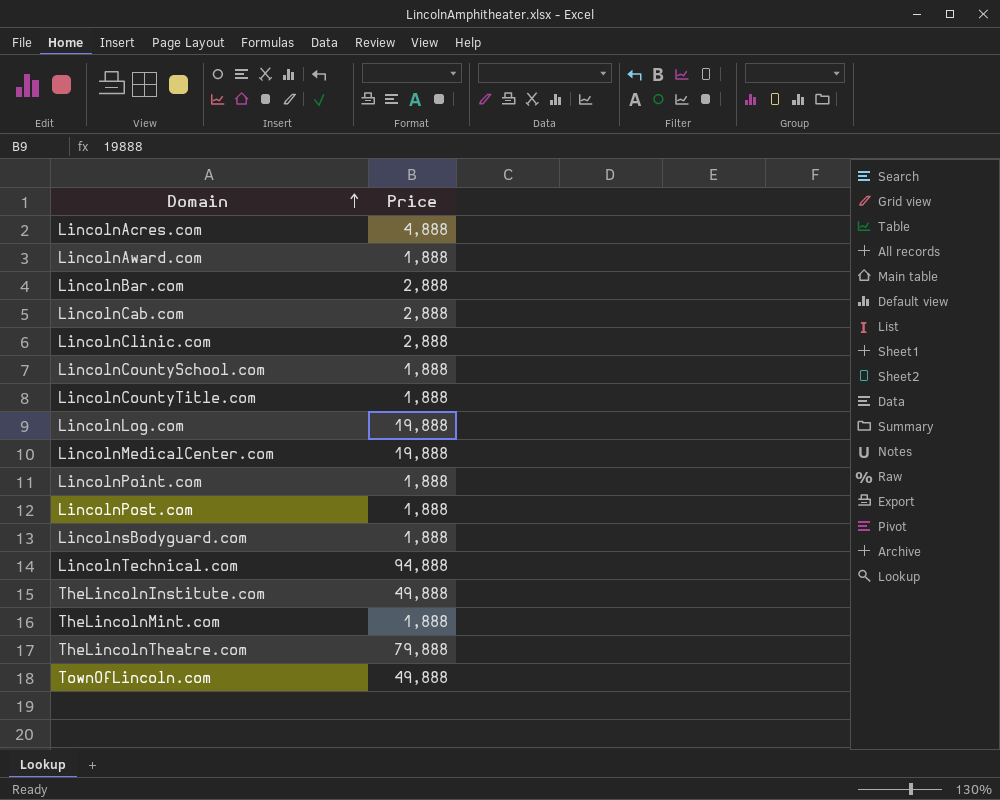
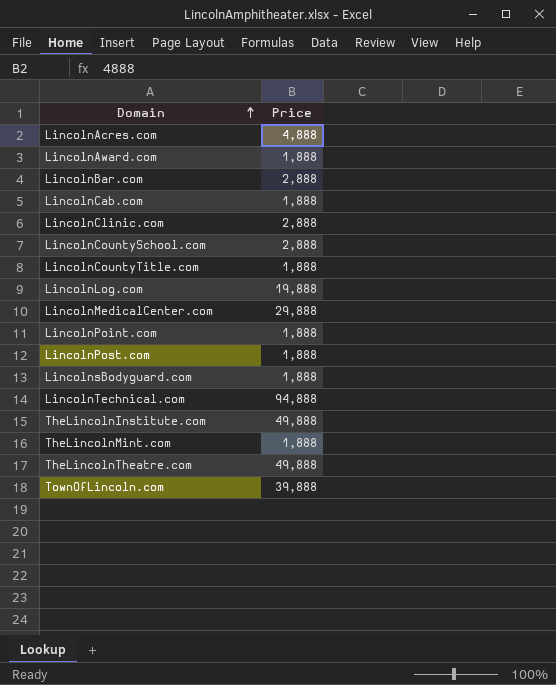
LincolnCab.com | Price: 2,888 -> 1,888
LincolnCountySchool.com | Price: 1,888 -> 2,888
LincolnMedicalCenter.com | Price: 19,888 -> 29,888
TheLincolnTheatre.com | Price: 79,888 -> 49,888
TownOfLincoln.com | Price: 49,888 -> 39,888

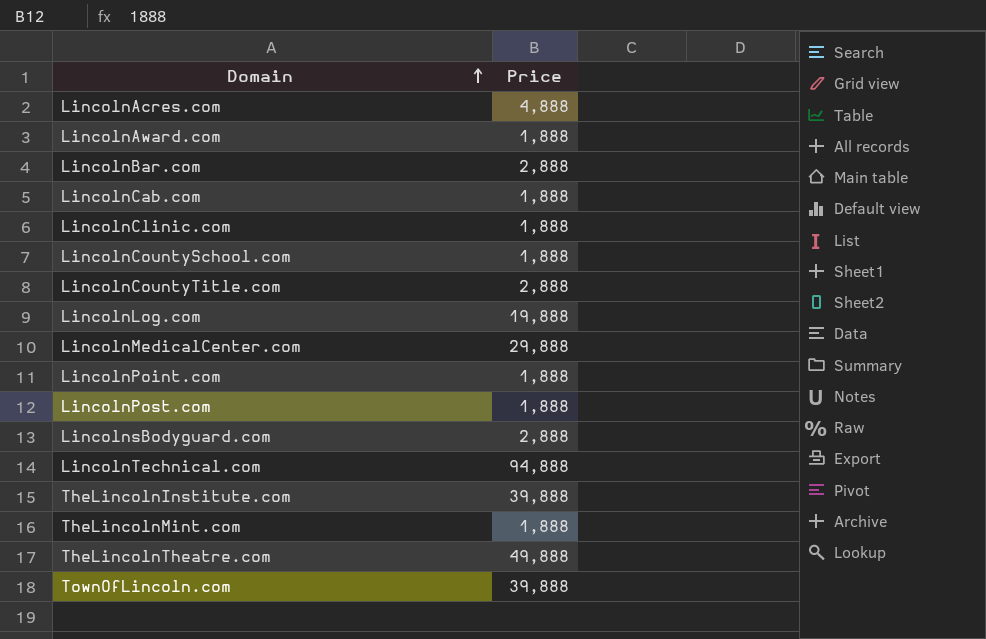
LincolnClinic.com | Price: 2,888 -> 1,888
LincolnCountySchool.com | Price: 2,888 -> 1,888
LincolnCountyTitle.com | Price: 1,888 -> 2,888
LincolnsBodyguard.com | Price: 1,888 -> 2,888
TheLincolnInstitute.com | Price: 49,888 -> 39,888

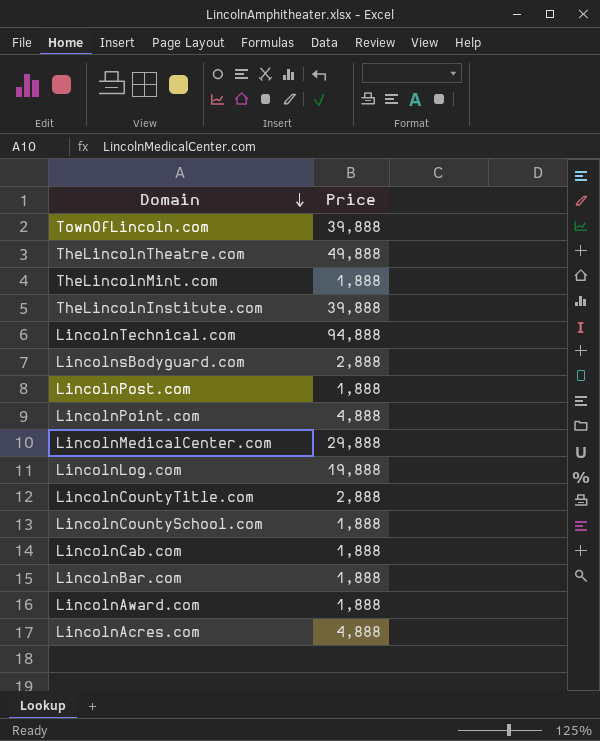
row order: Domain ascending -> Domain descending
row LincolnClinic.com: 1,888 -> none
LincolnPoint.com | Price: 1,888 -> 4,888
LincolnBar.com | Price: 2,888 -> 1,888

